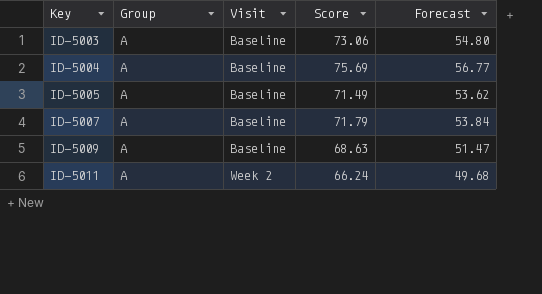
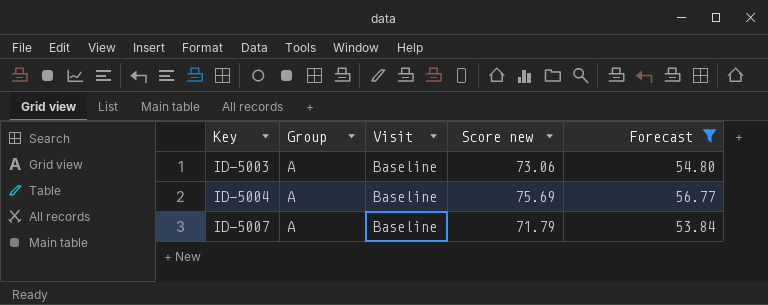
filter: none -> Forecast >= 53.84
column name: Score -> Score new

